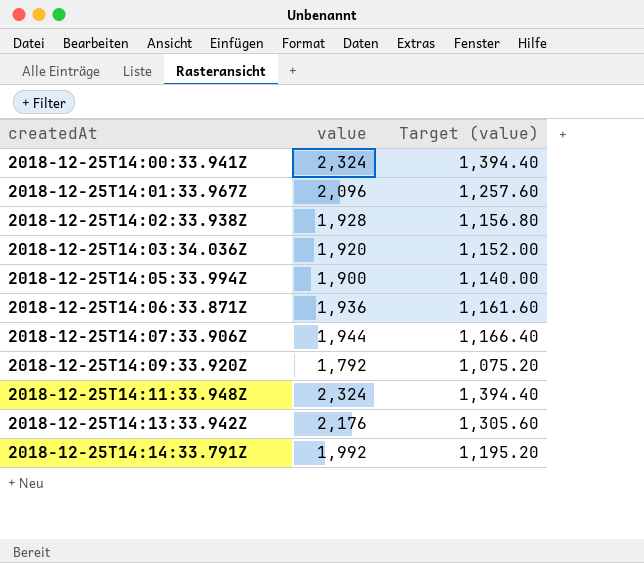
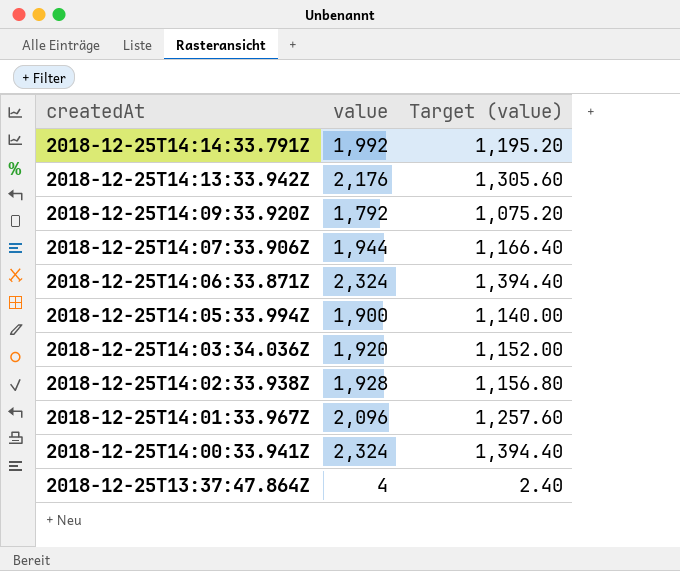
row order: createdAt ascending -> createdAt descending
row 2018-12-25T14:11:33.948Z: 2,324 | 1,394.40 -> none
2018-12-25T14:06:33.871Z | value: 1,936 -> 2,324
2018-12-25T14:06:33.871Z | Target (value): 1,161.60 -> 1,394.40
row 2018-12-25T13:37:47.864Z: none -> 4 | 2.40

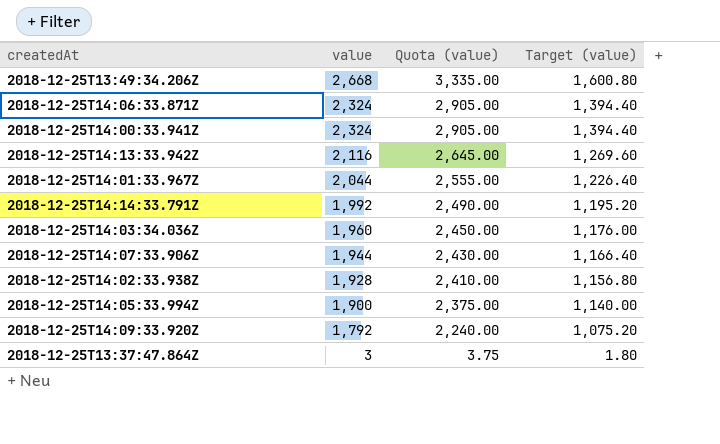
row order: createdAt descending -> value descending
column Quota (value) | formula: none -> [value] * 1.25
row 2018-12-25T13:49:34.206Z: none -> 2,668 | 3,335.00 | 1,600.80
2018-12-25T14:13:33.942Z | value: 2,176 -> 2,116
2018-12-25T14:13:33.942Z | Target (value): 1,305.60 -> 1,269.60
2018-12-25T14:01:33.967Z | value: 2,096 -> 2,044
2018-12-25T14:01:33.967Z | Target (value): 1,257.60 -> 1,226.40
2018-12-25T14:03:34.036Z | value: 1,920 -> 1,960
2018-12-25T14:03:34.036Z | Target (value): 1,152.00 -> 1,176.00
2018-12-25T13:37:47.864Z | value: 4 -> 3
2018-12-25T13:37:47.864Z | Target (value): 2.40 -> 1.80

